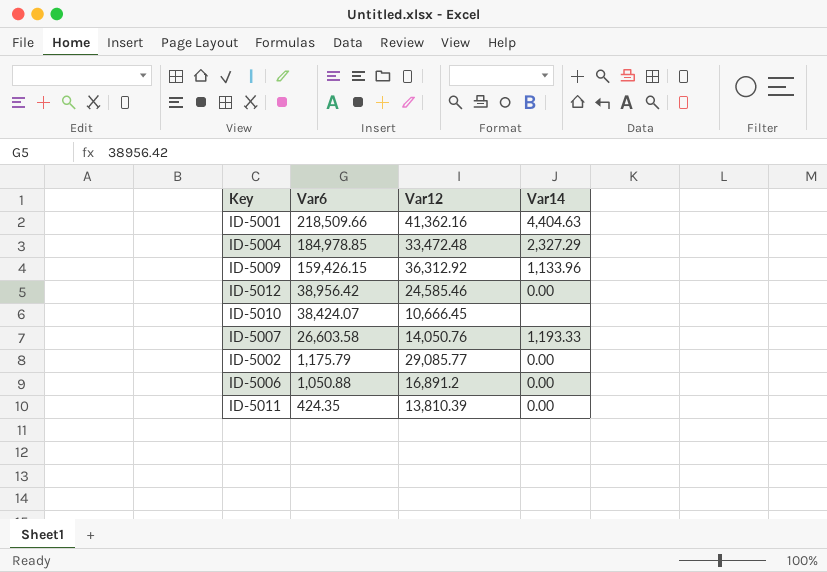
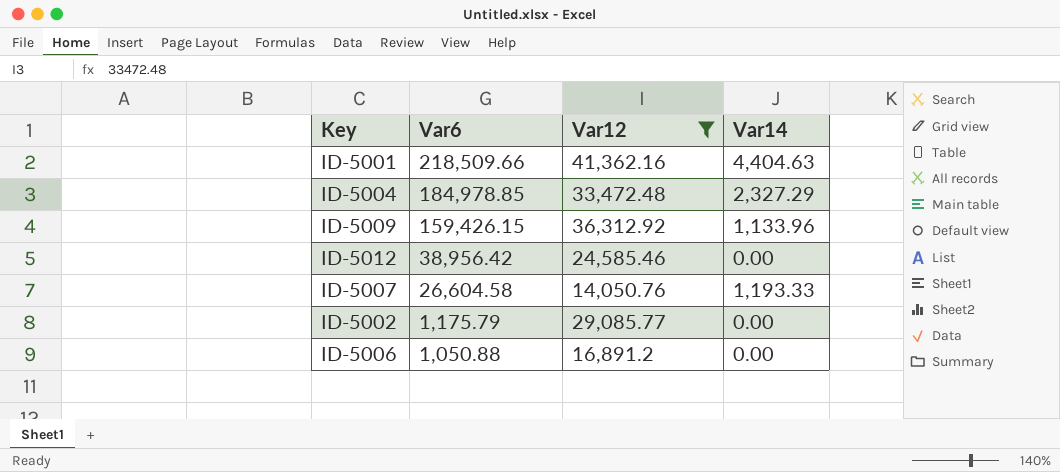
filter: none -> Var12 >= 14,050.76
ID-5007 | Var6: 26,603.58 -> 26,604.58

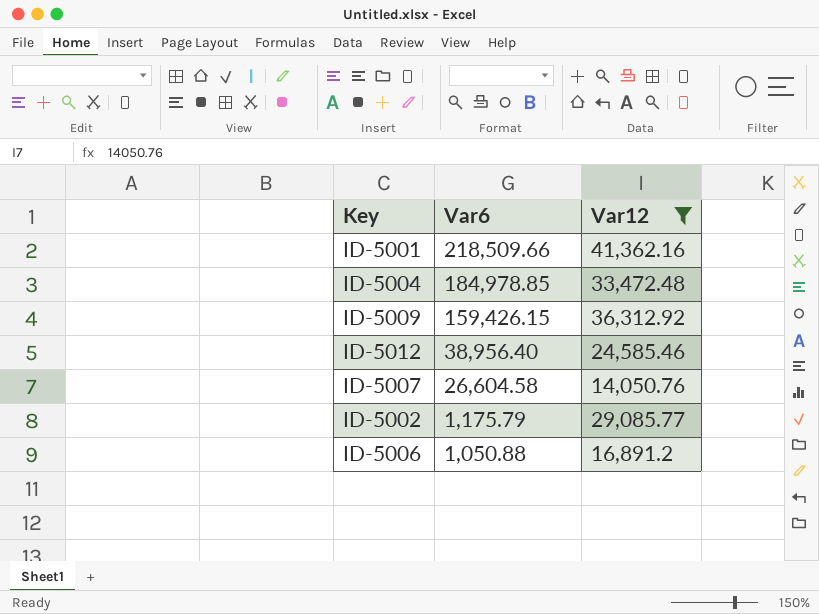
column Var14 | position: 4 -> none
ID-5012 | Var6: 38,956.42 -> 38,956.40

